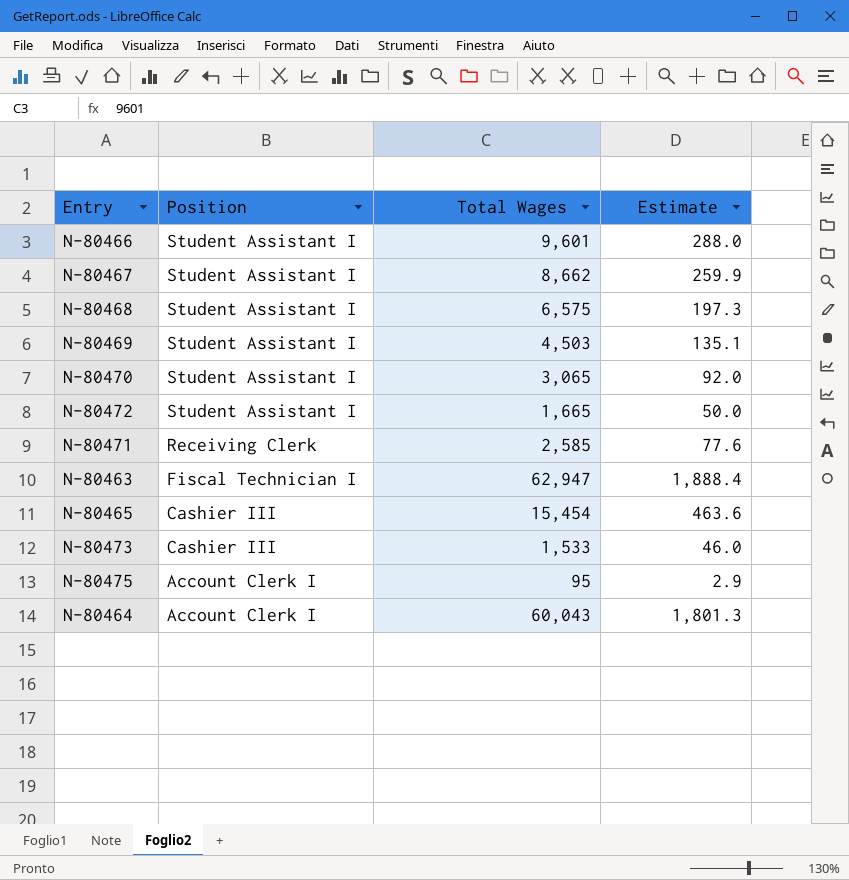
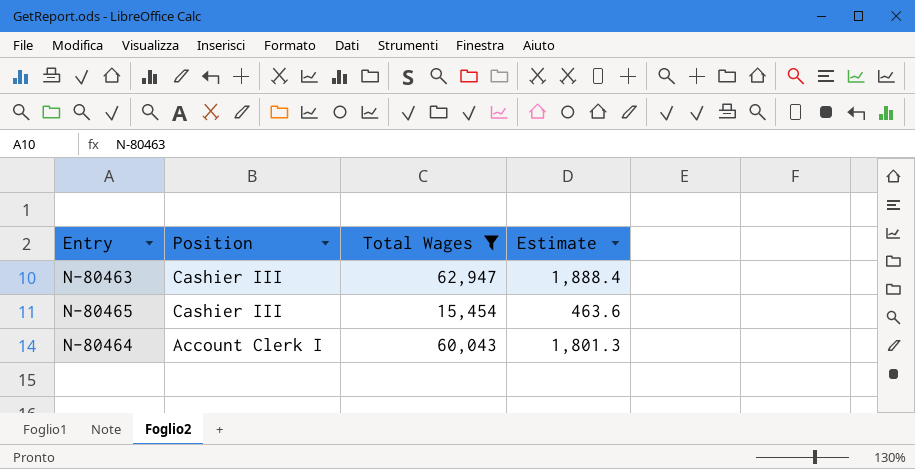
filter: none -> Total Wages >= 15,454
N-80463 | Position: Fiscal Technician I -> Cashier III

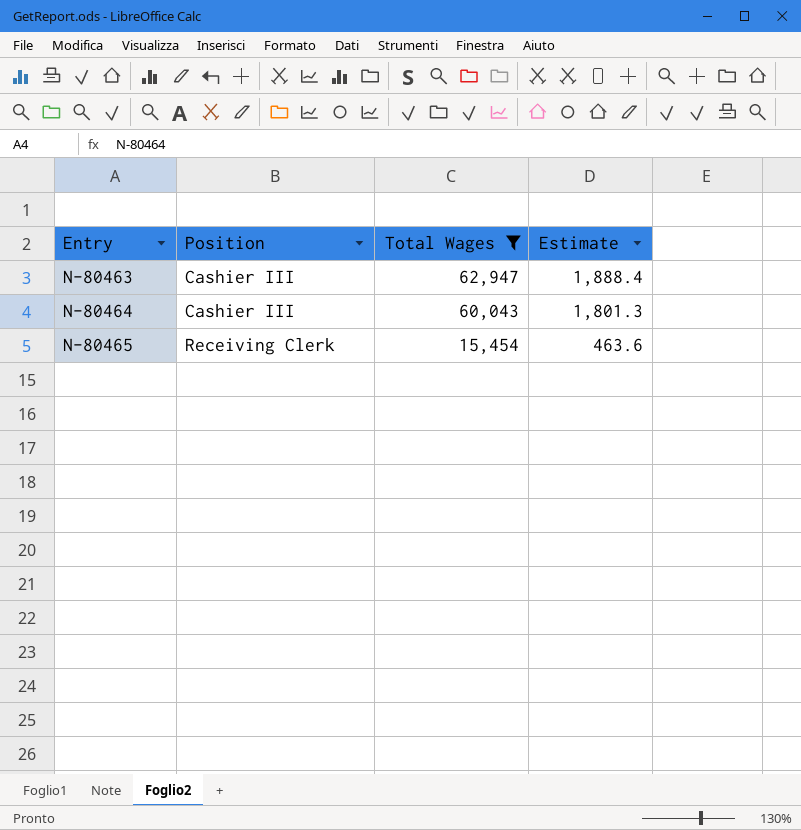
row order: Position descending -> Entry ascending
N-80464 | Position: Account Clerk I -> Cashier III
N-80465 | Position: Cashier III -> Receiving Clerk

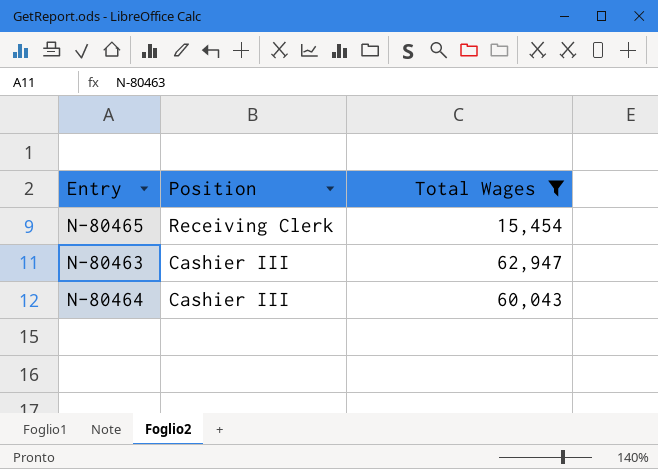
row order: Entry ascending -> Position descending
column Estimate | formula: [Total Wages] * 0.03 -> none

